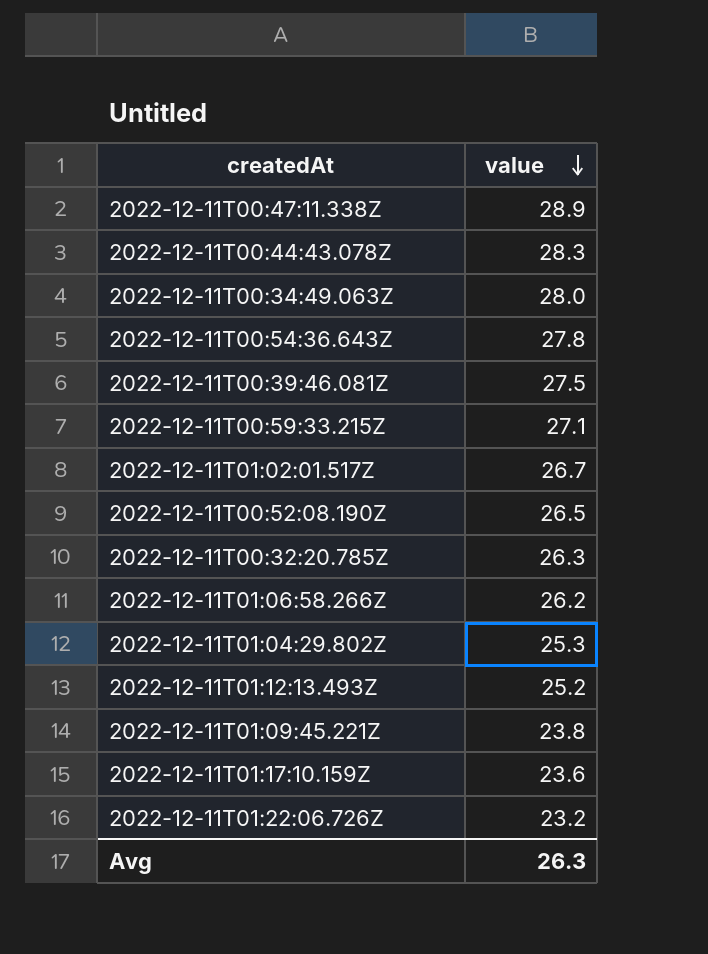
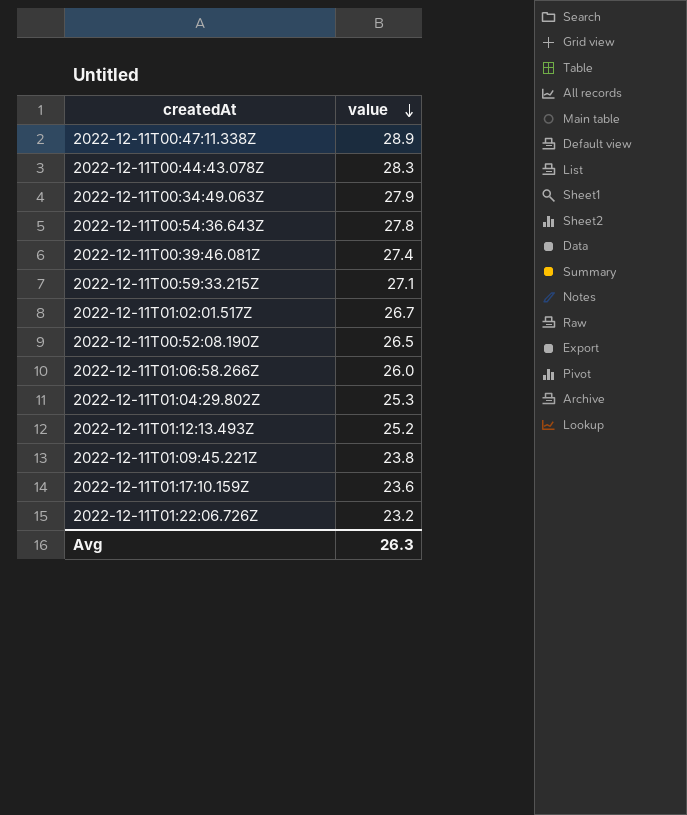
row 2022-12-11T00:32:20.785Z: 26.3 -> none
2022-12-11T00:34:49.063Z | value: 28.0 -> 27.9
2022-12-11T00:39:46.081Z | value: 27.5 -> 27.4
2022-12-11T01:06:58.266Z | value: 26.2 -> 26.0

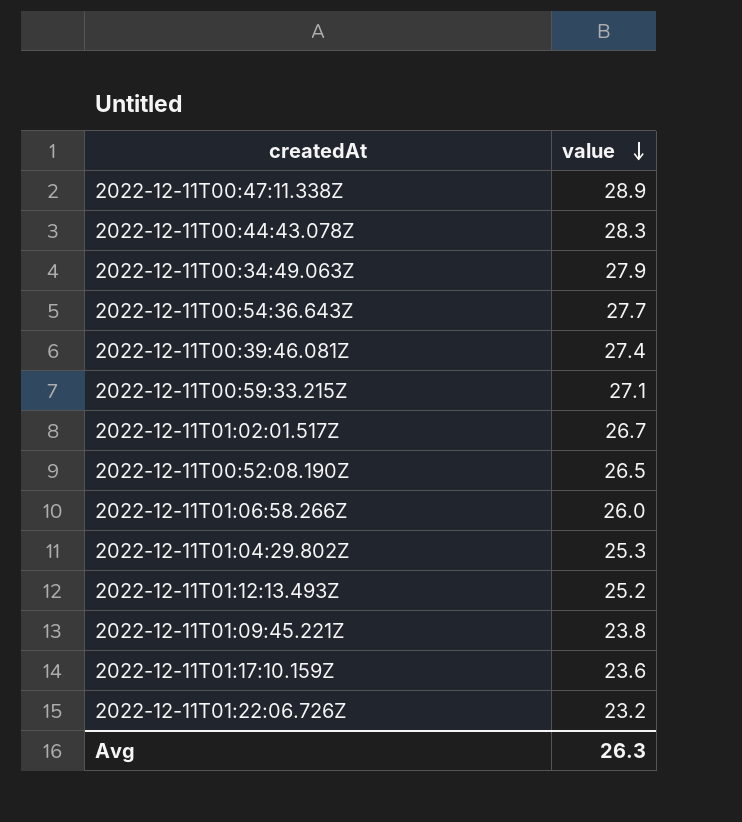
2022-12-11T00:54:36.643Z | value: 27.8 -> 27.7

